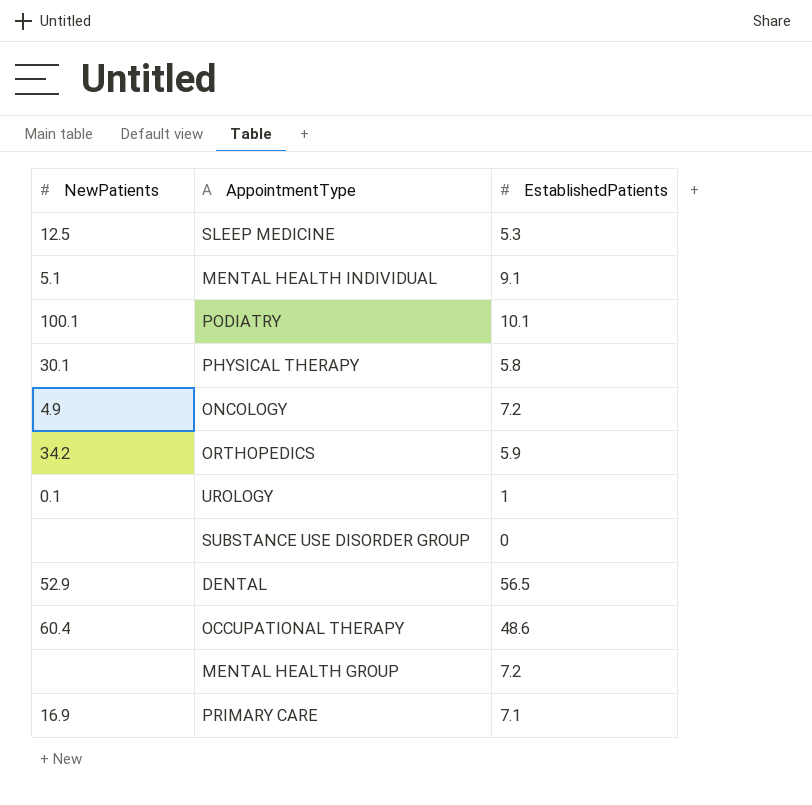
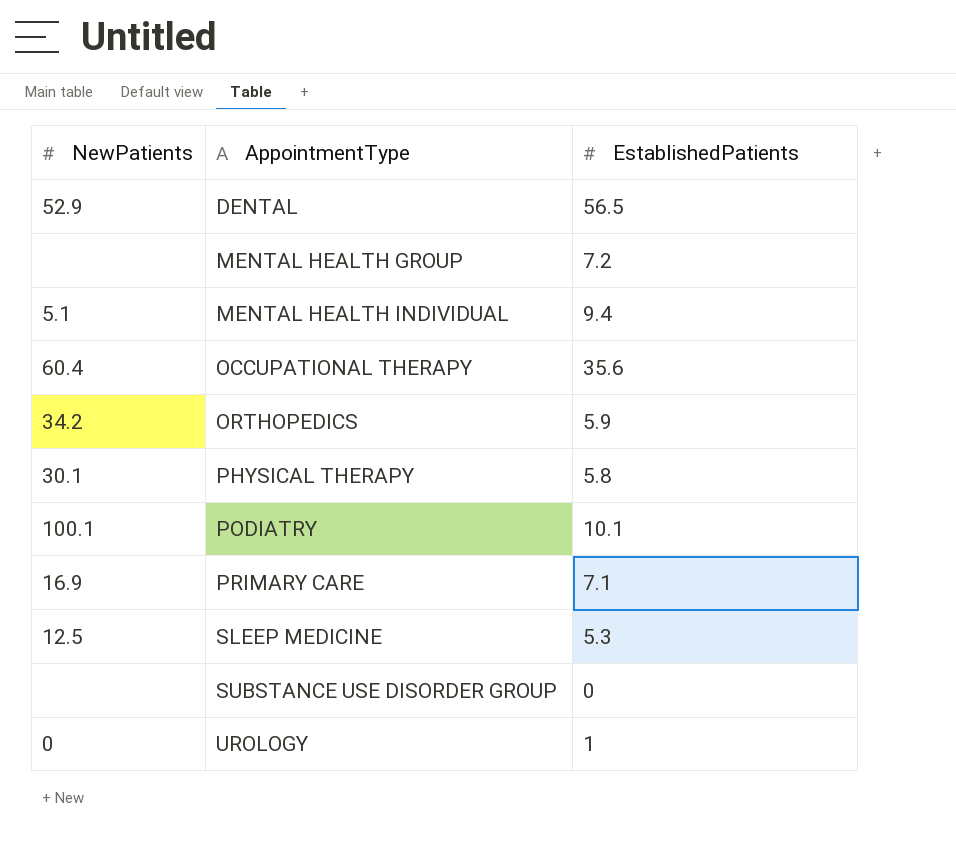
row order: none -> AppointmentType ascending
row ONCOLOGY: 4.9 | 7.2 -> none
MENTAL HEALTH INDIVIDUAL | EstablishedPatients: 9.1 -> 9.4
OCCUPATIONAL THERAPY | EstablishedPatients: 48.6 -> 35.6
UROLOGY | NewPatients: 0.1 -> 0

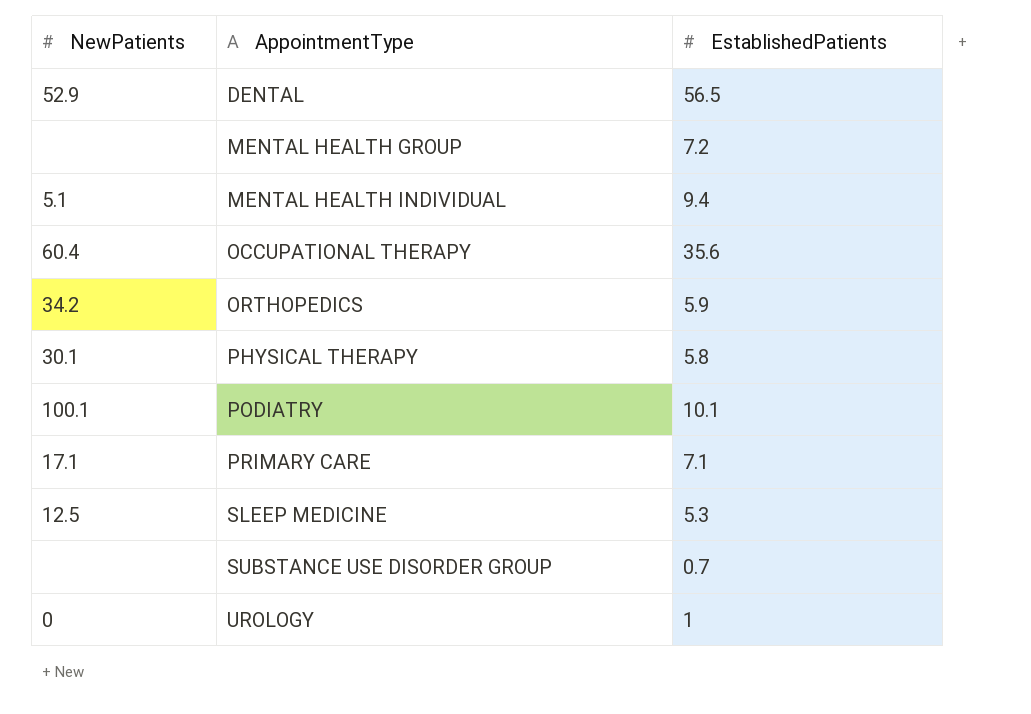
PRIMARY CARE | NewPatients: 16.9 -> 17.1
SUBSTANCE USE DISORDER GROUP | EstablishedPatients: 0 -> 0.7

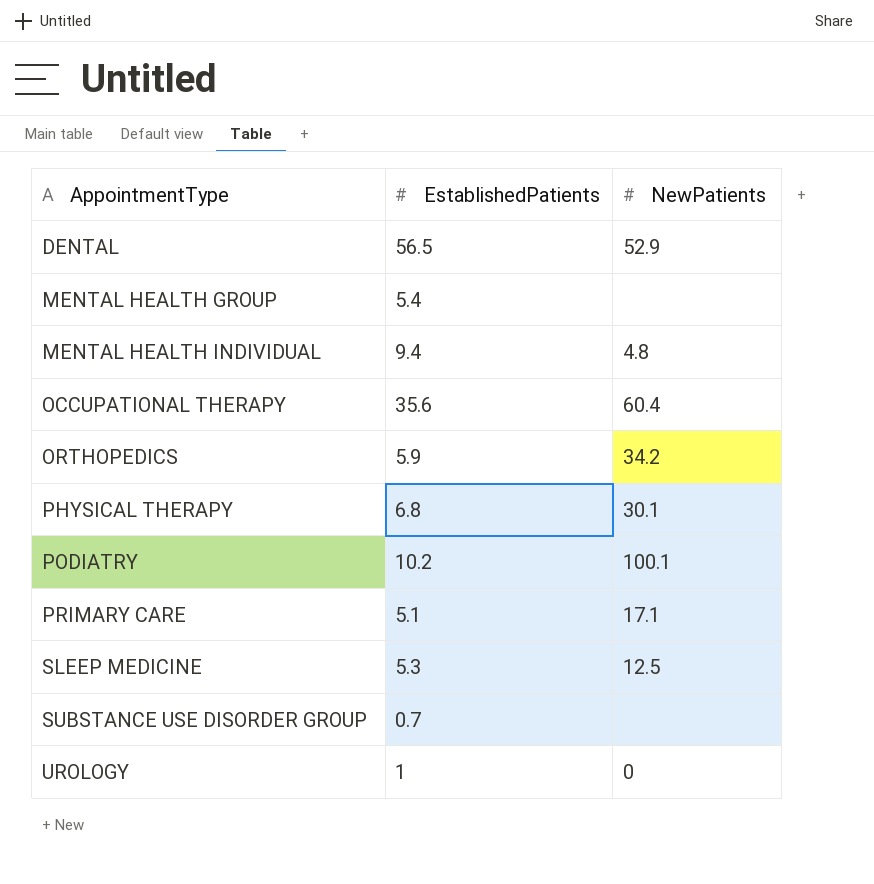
column NewPatients | position: 1 -> 3
MENTAL HEALTH GROUP | EstablishedPatients: 7.2 -> 5.4
MENTAL HEALTH INDIVIDUAL | NewPatients: 5.1 -> 4.8
PHYSICAL THERAPY | EstablishedPatients: 5.8 -> 6.8
PODIATRY | EstablishedPatients: 10.1 -> 10.2
PRIMARY CARE | EstablishedPatients: 7.1 -> 5.1

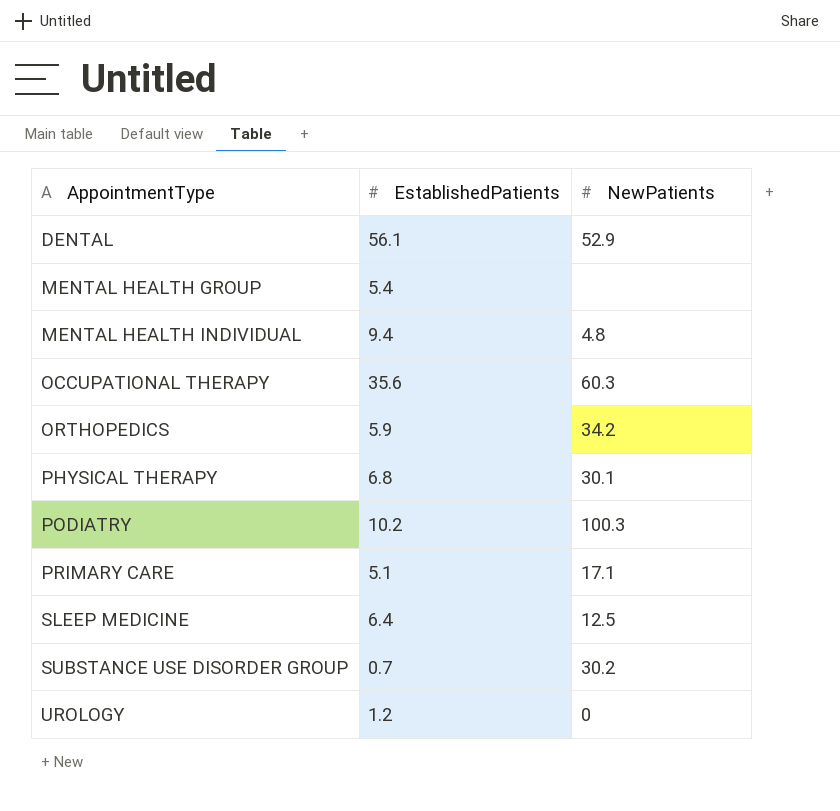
DENTAL | EstablishedPatients: 56.5 -> 56.1
OCCUPATIONAL THERAPY | NewPatients: 60.4 -> 60.3
PODIATRY | NewPatients: 100.1 -> 100.3
SLEEP MEDICINE | EstablishedPatients: 5.3 -> 6.4
SUBSTANCE USE DISORDER GROUP | NewPatients: none -> 30.2
UROLOGY | EstablishedPatients: 1 -> 1.2

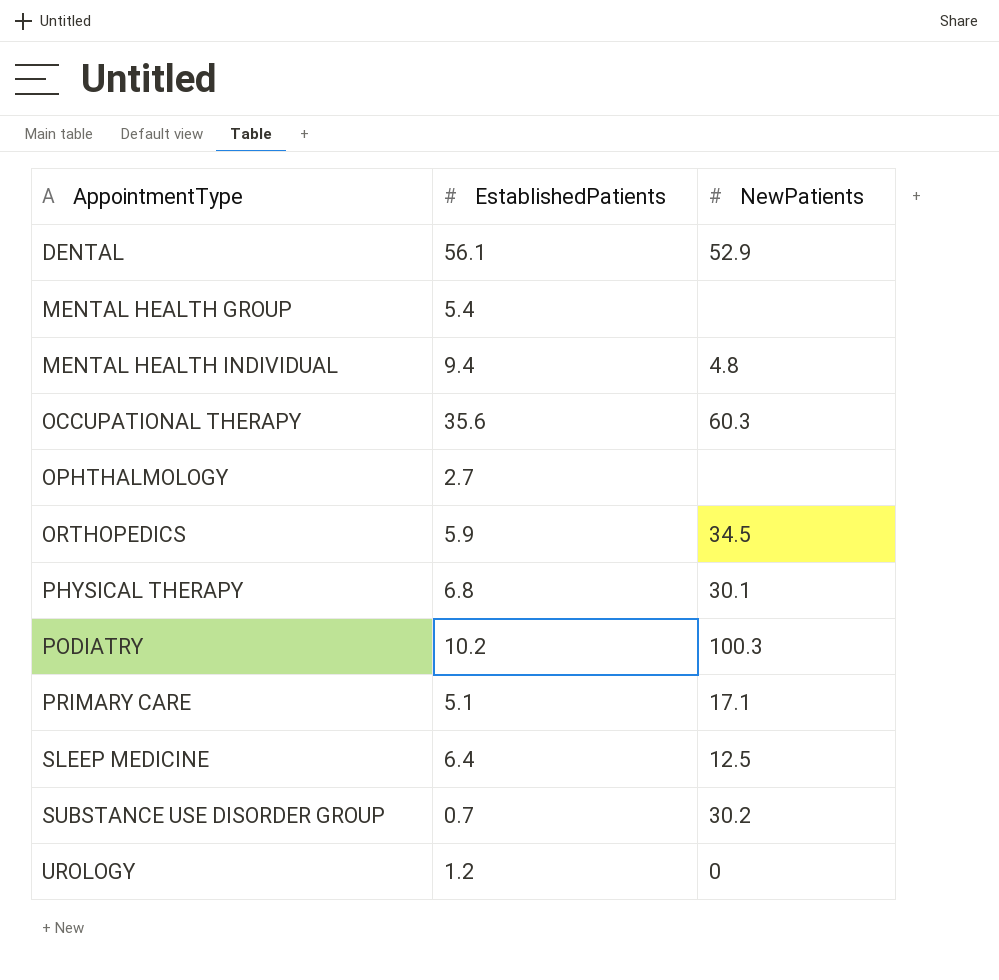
row OPHTHALMOLOGY: none -> 2.7 | none
ORTHOPEDICS | NewPatients: 34.2 -> 34.5

